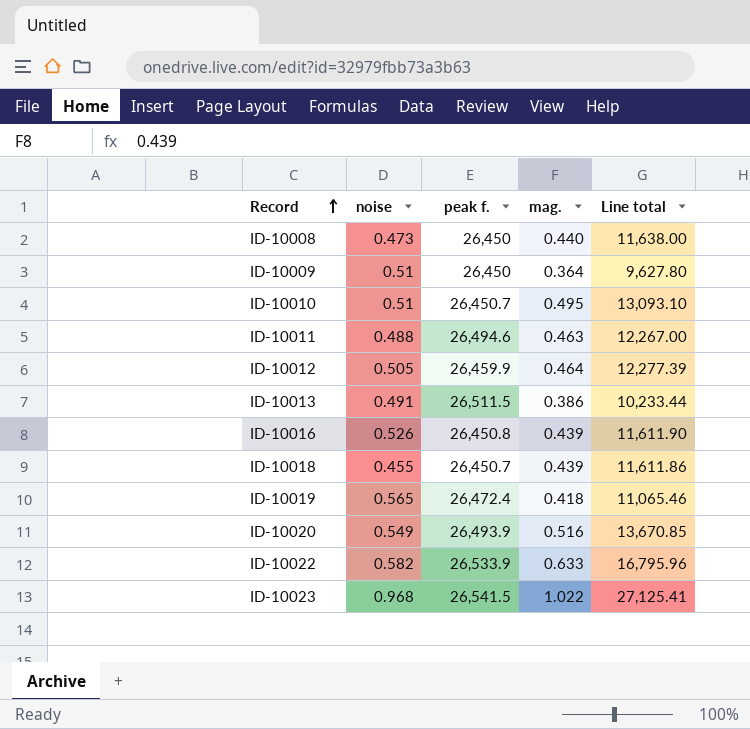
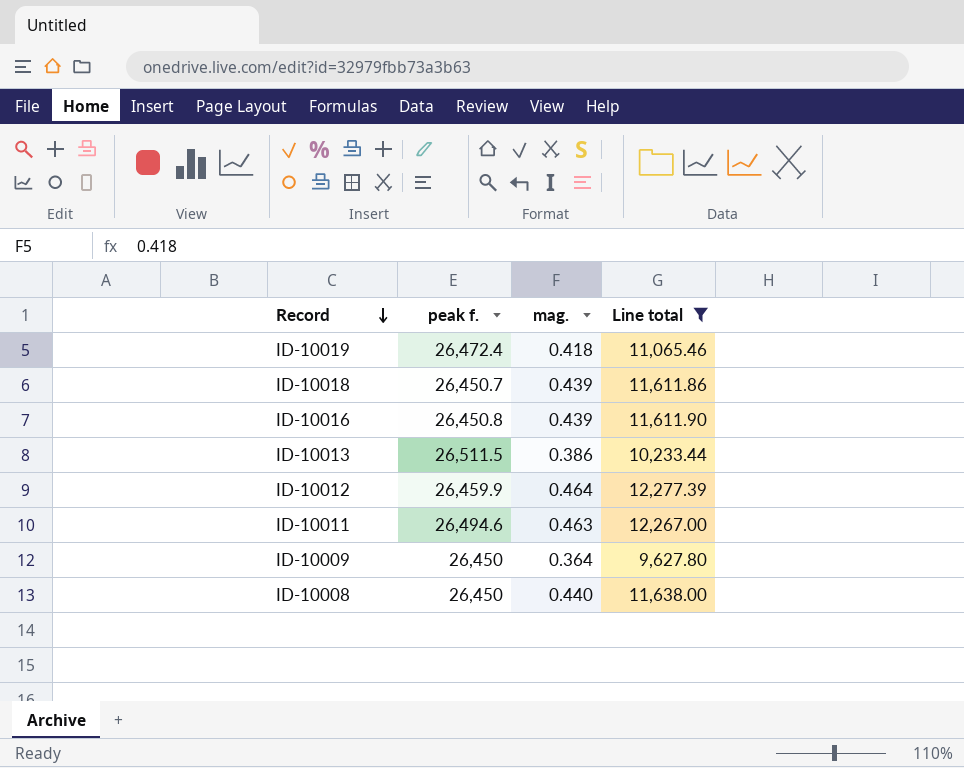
filter: none -> Line total <= 12,277.39
row order: Record ascending -> Record descending
column noise | position: 2 -> none

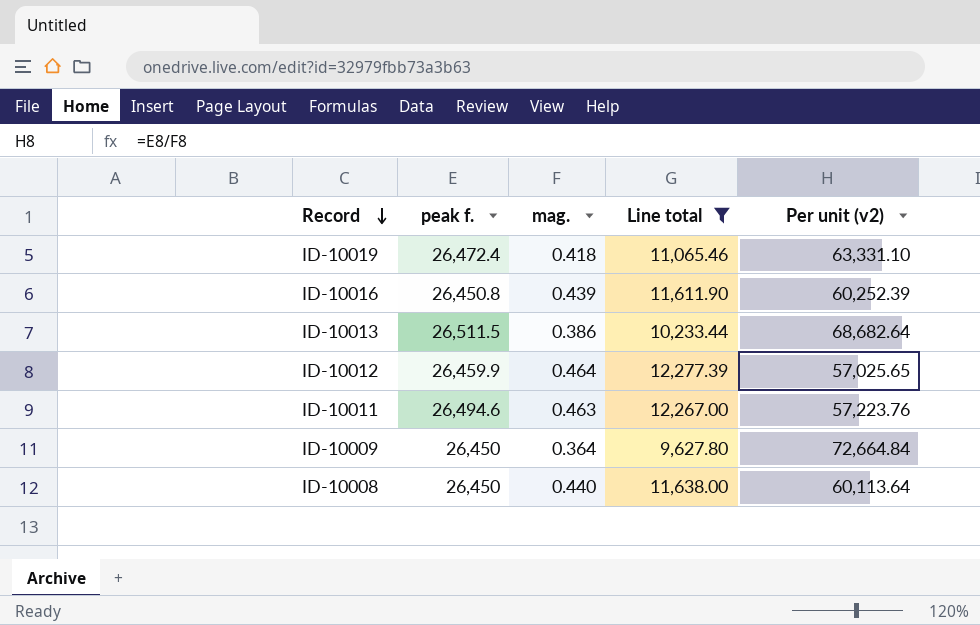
column Per unit (v2) | formula: none -> [peak f.] / [mag.]
row ID-10018: 26,450.7 | 0.439 | 11,611.86 -> none

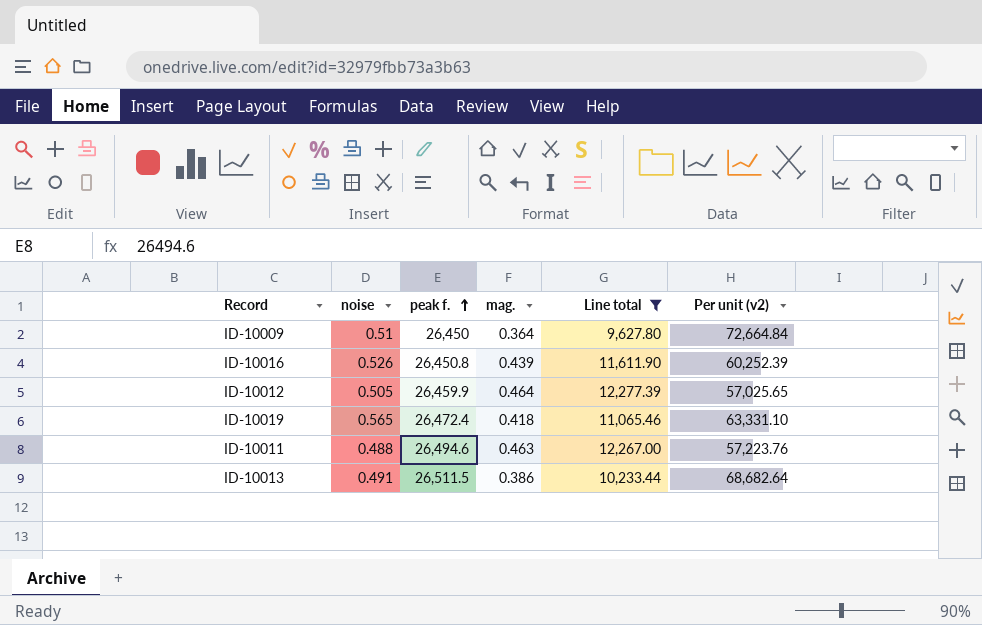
row order: Record descending -> peak f. ascending
column noise | position: none -> 2
row ID-10008: 26,450 | 0.440 | 11,638.00 | 60,113.64 -> none

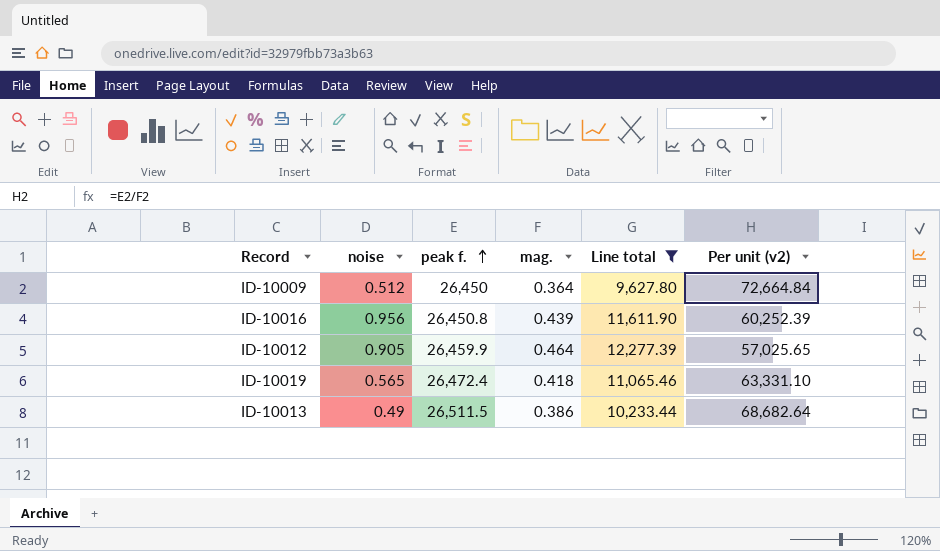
row ID-10011: 0.488 | 26,494.6 | 0.463 | 12,267.00 | 57,223.76 -> none
ID-10009 | noise: 0.51 -> 0.512
ID-10016 | noise: 0.526 -> 0.956
ID-10012 | noise: 0.505 -> 0.905
ID-10013 | noise: 0.491 -> 0.49

